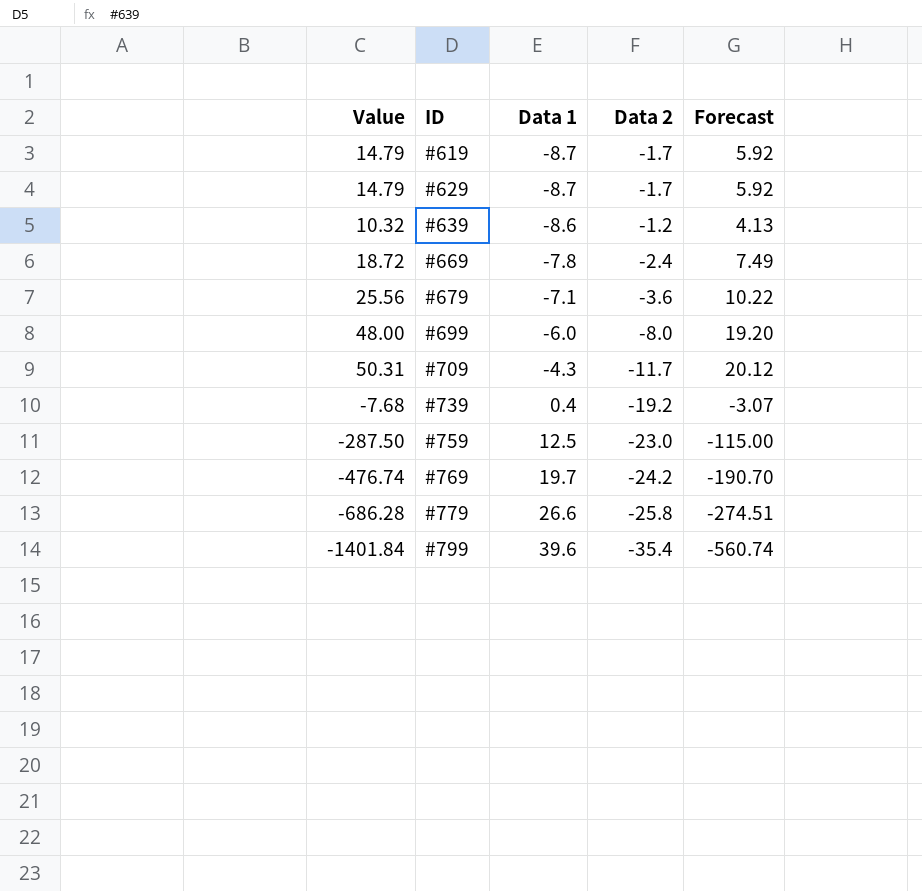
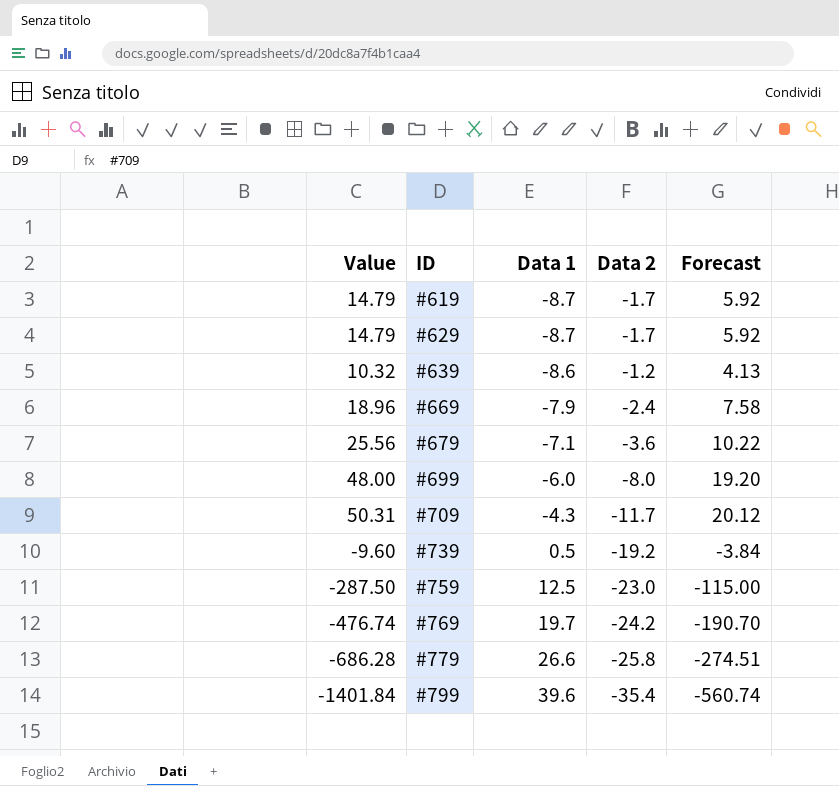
#669 | Value: 18.72 -> 18.96
#669 | Data 1: -7.8 -> -7.9
#669 | Forecast: 7.49 -> 7.58
#739 | Value: -7.68 -> -9.60
#739 | Data 1: 0.4 -> 0.5
#739 | Forecast: -3.07 -> -3.84

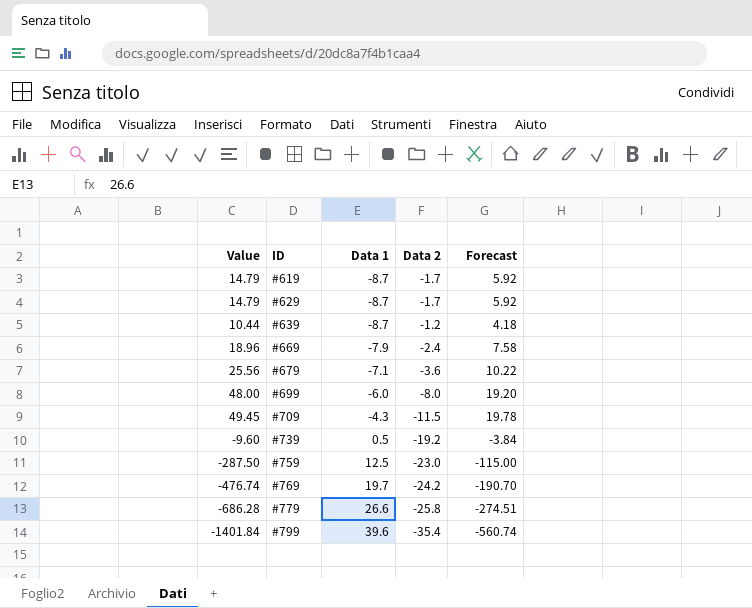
#639 | Value: 10.32 -> 10.44
#639 | Data 1: -8.6 -> -8.7
#639 | Forecast: 4.13 -> 4.18
#709 | Value: 50.31 -> 49.45
#709 | Data 2: -11.7 -> -11.5
#709 | Forecast: 20.12 -> 19.78

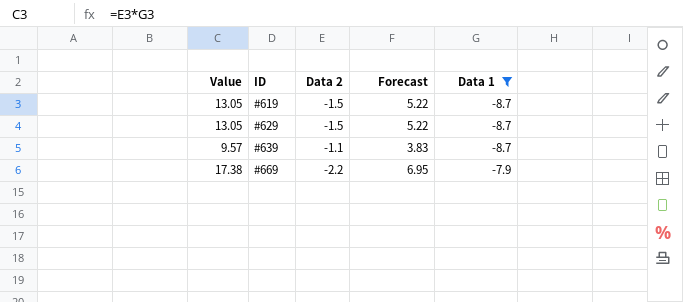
filter: none -> Data 1 <= -7.9
column Data 1 | position: 3 -> 5
#619 | Value: 14.79 -> 13.05
#619 | Data 2: -1.7 -> -1.5
#619 | Forecast: 5.92 -> 5.22
#629 | Value: 14.79 -> 13.05
#629 | Data 2: -1.7 -> -1.5
#629 | Forecast: 5.92 -> 5.22
#639 | Value: 10.44 -> 9.57
#639 | Data 2: -1.2 -> -1.1
#639 | Forecast: 4.18 -> 3.83
#669 | Value: 18.96 -> 17.38
#669 | Data 2: -2.4 -> -2.2
#669 | Forecast: 7.58 -> 6.95

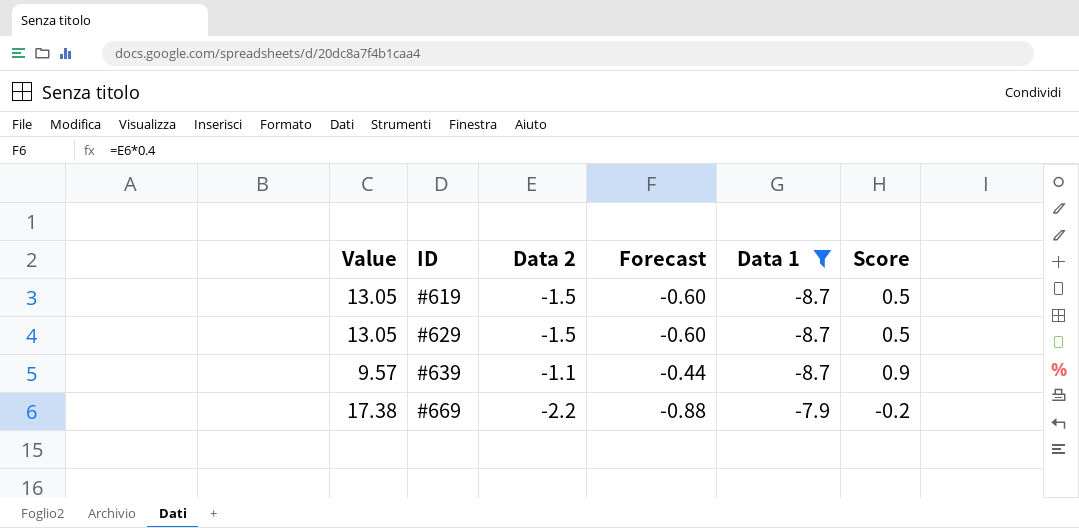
column Forecast | formula: [Value] * 0.4 -> [Data 2] * 0.4
column Score | formula: none -> [Data 2] + 2

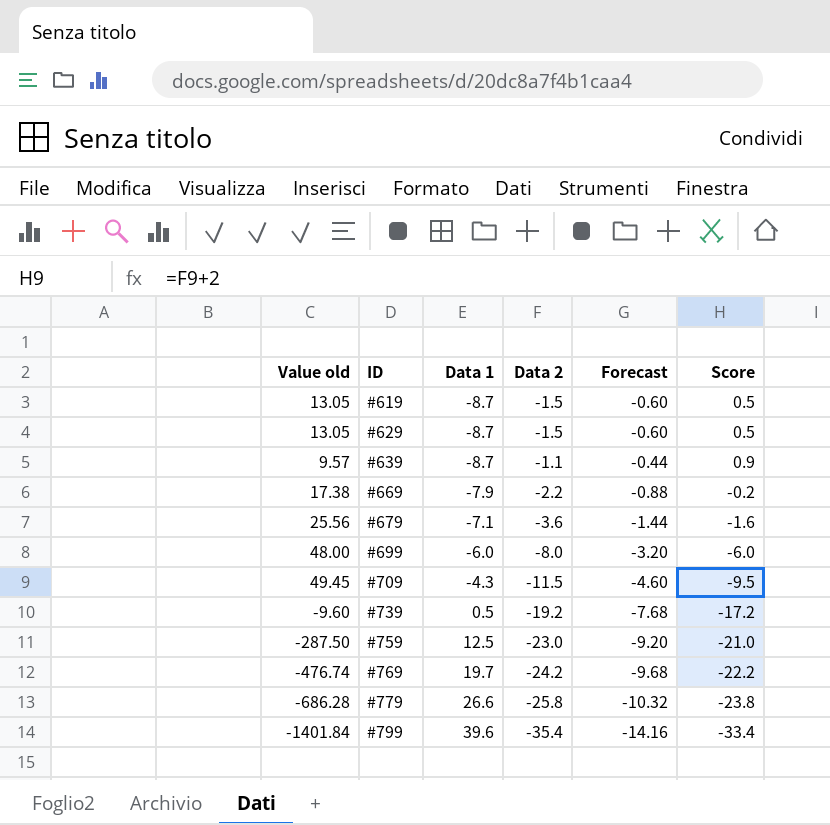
filter: Data 1 <= -7.9 -> none
column name: Value -> Value old
column Data 1 | position: 5 -> 3

